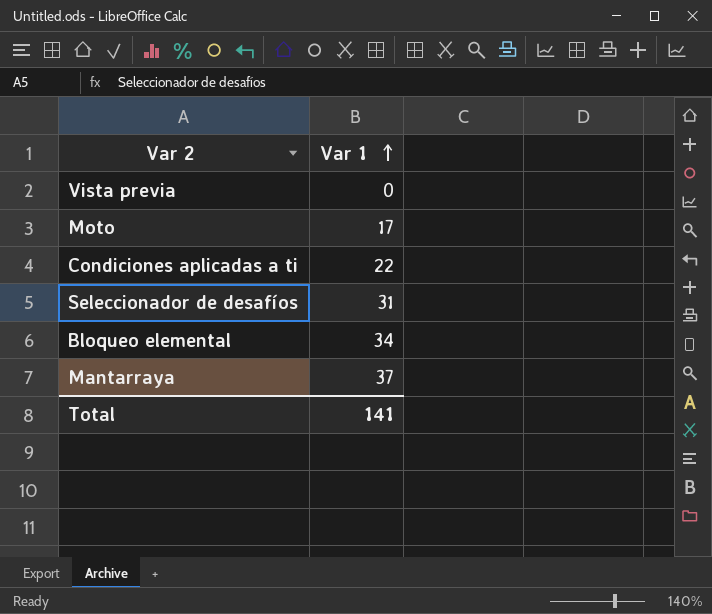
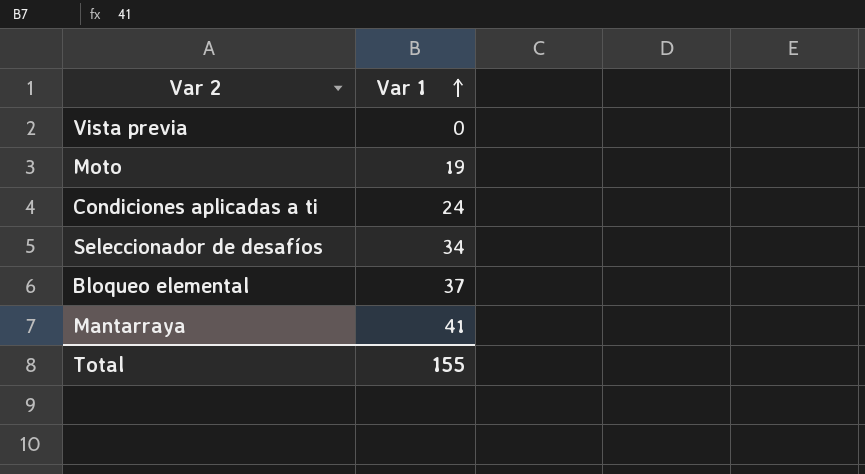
Moto | Var 1: 17 -> 19
Condiciones aplicadas a ti | Var 1: 22 -> 24
Seleccionador de desafíos | Var 1: 31 -> 34
Bloqueo elemental | Var 1: 34 -> 37
Mantarraya | Var 1: 37 -> 41
Total | Var 1: 141 -> 155

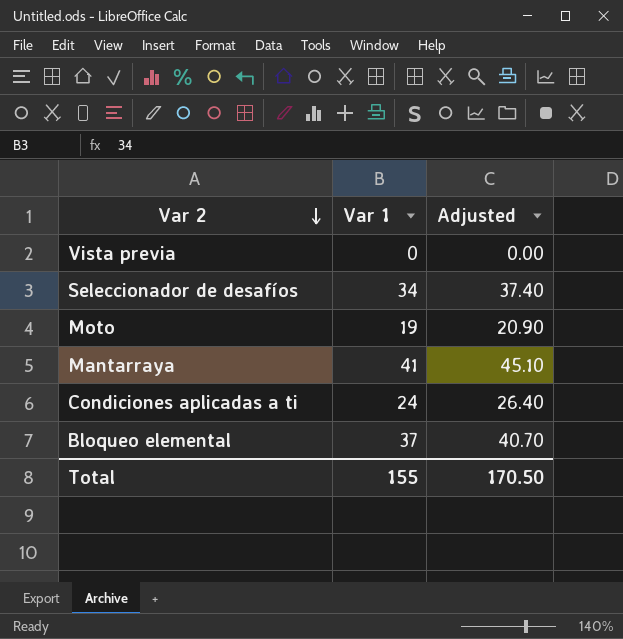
row order: Var 1 ascending -> Var 2 descending
column Adjusted | formula: none -> [Var 1] * 1.1

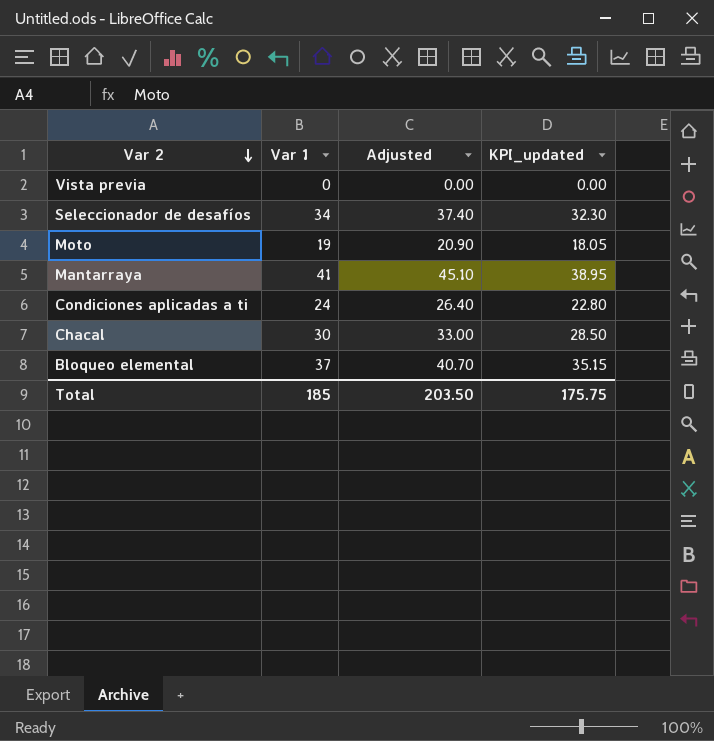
column KPI_updated | formula: none -> [Var 1] * 0.95
row Chacal: none -> 30 | 33.00 | 28.50
Total | Var 1: 155 -> 185
Total | Adjusted: 170.50 -> 203.50

